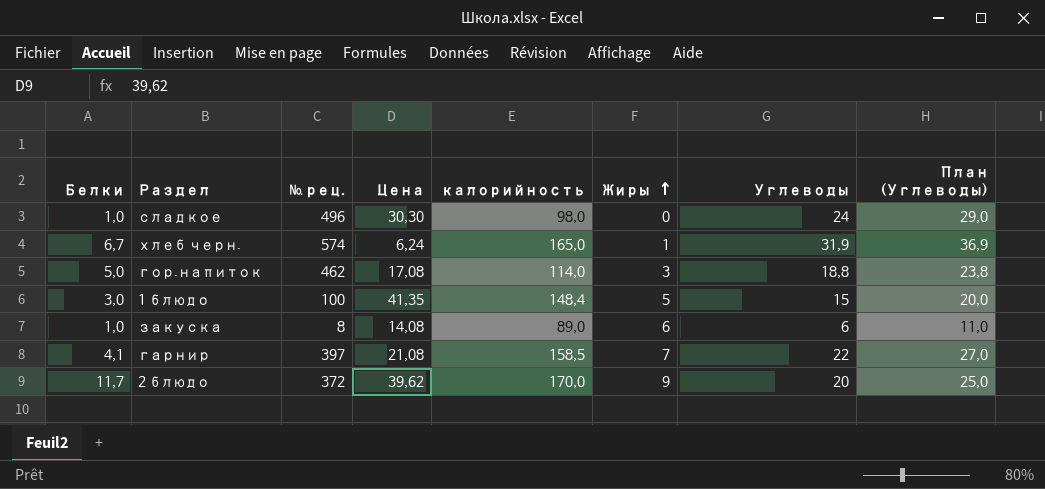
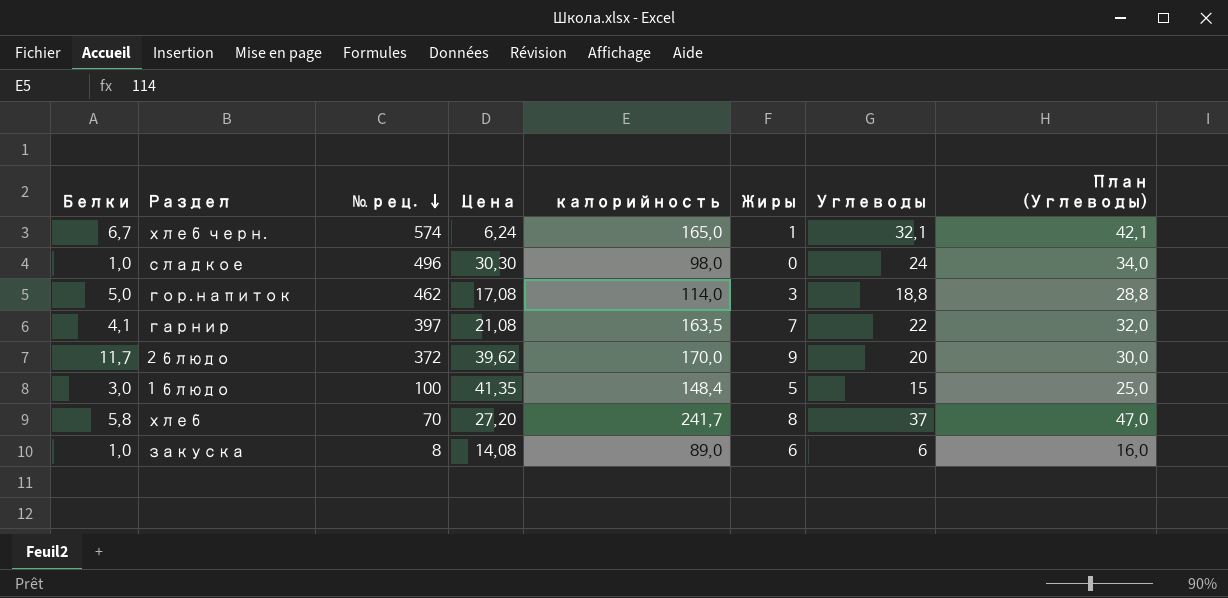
row order: Жиры ascending -> № рец. descending
column План (Углеводы) | formula: [Углеводы] + 5 -> [Углеводы] + 10
хлеб черн. | Углеводы: 31,9 -> 32,1
гарнир | калорийность: 158,5 -> 163,5
row хлеб: none -> 5,8 | 70 | 27,20 | 241,7 | 8 | 37 | 47,0

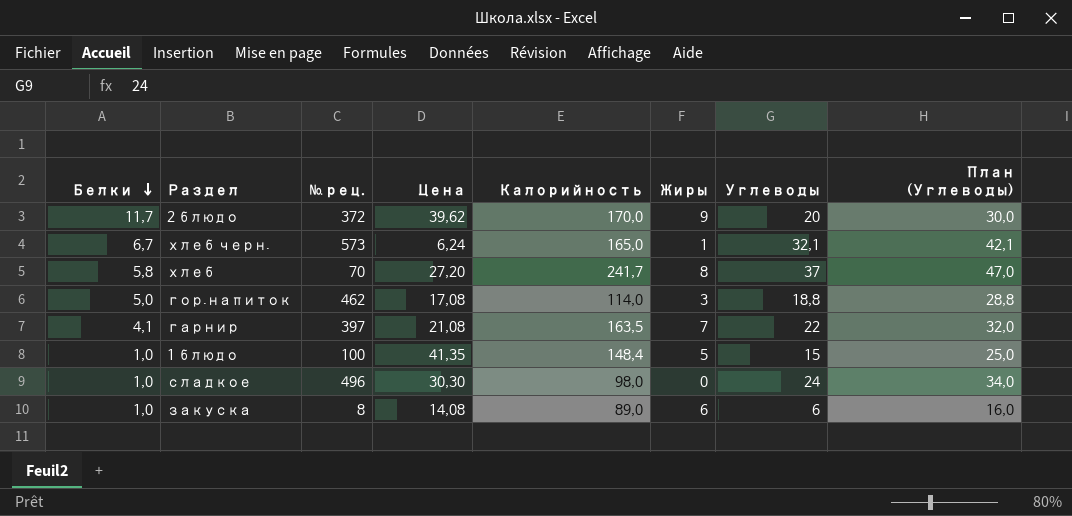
row order: № рец. descending -> Белки descending
column name: калорийность -> Калорийность
хлеб черн. | № рец.: 574 -> 573
1 блюдо | Белки: 3,0 -> 1,0

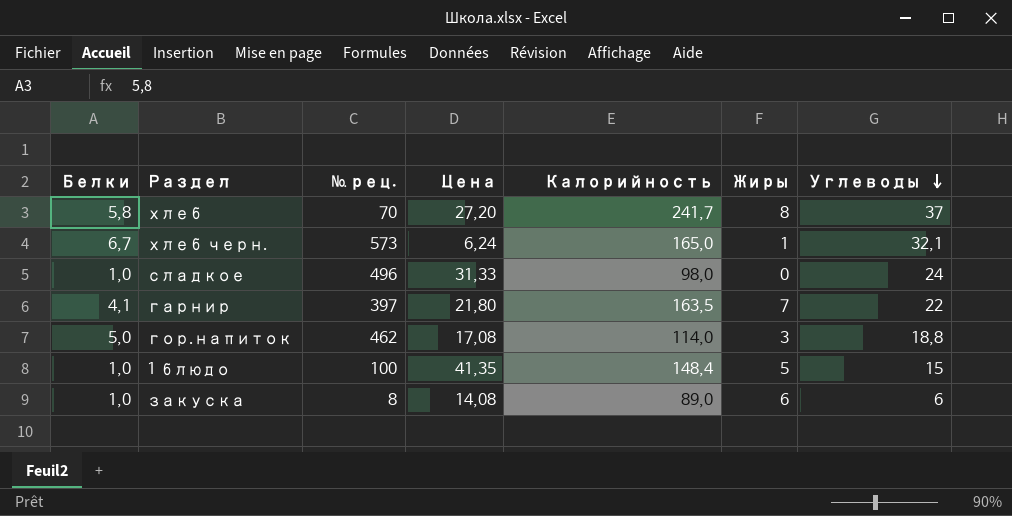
row order: Белки descending -> Углеводы descending
column План (Углеводы) | formula: [Углеводы] + 10 -> none
row 2 блюдо: 11,7 | 372 | 39,62 | 170,0 | 9 | 20 | 30,0 -> none
сладкое | Цена: 30,30 -> 31,33
гарнир | Цена: 21,08 -> 21,80

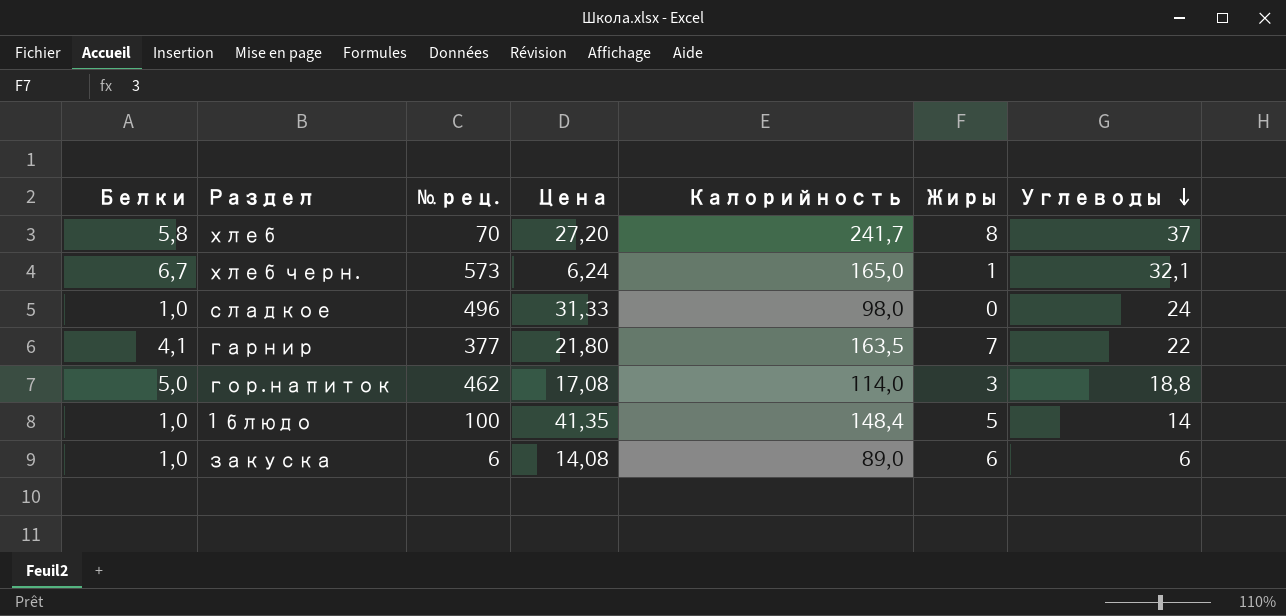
гарнир | № рец.: 397 -> 377
1 блюдо | Углеводы: 15 -> 14
закуска | № рец.: 8 -> 6

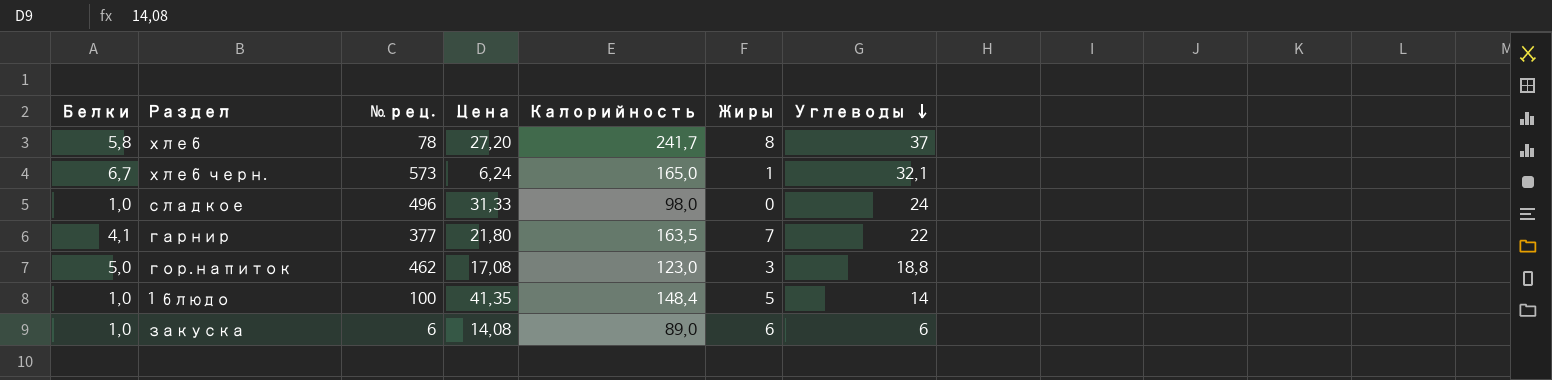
хлеб | № рец.: 70 -> 78
гор.напиток | Калорийность: 114,0 -> 123,0

